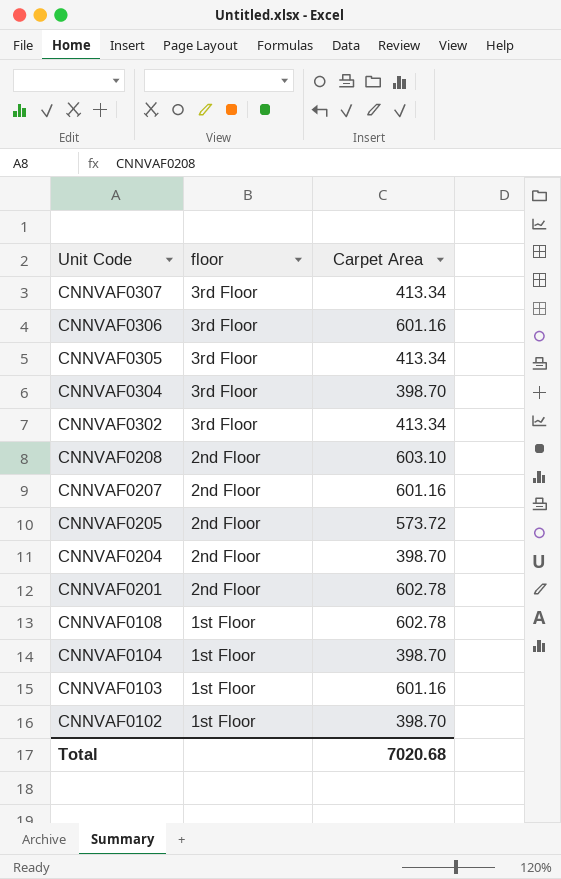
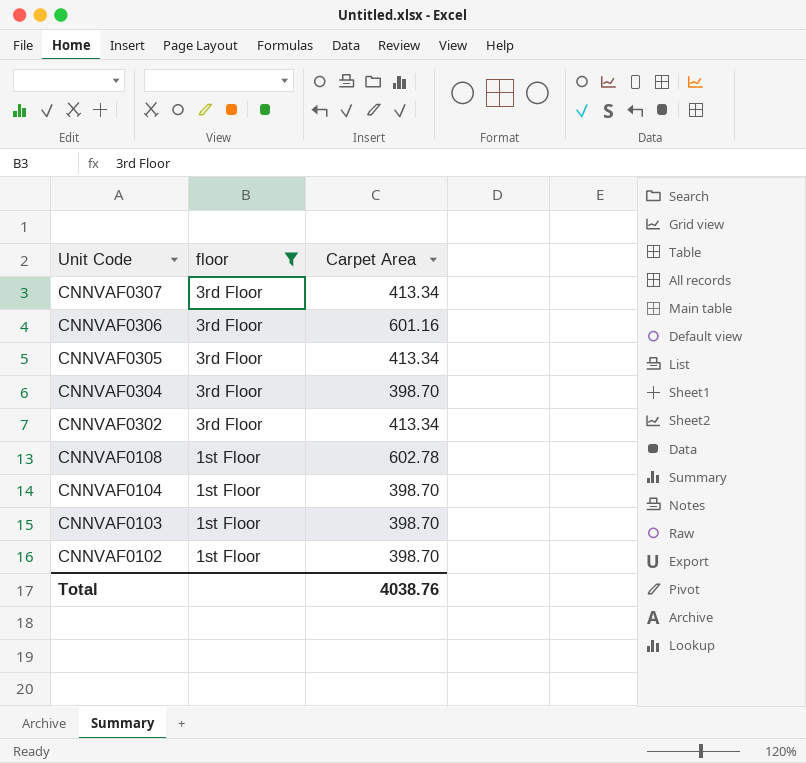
filter: none -> floor != 2nd Floor
CNNVAF0103 | Carpet Area: 601.16 -> 398.70
Total | Carpet Area: 7020.68 -> 4038.76

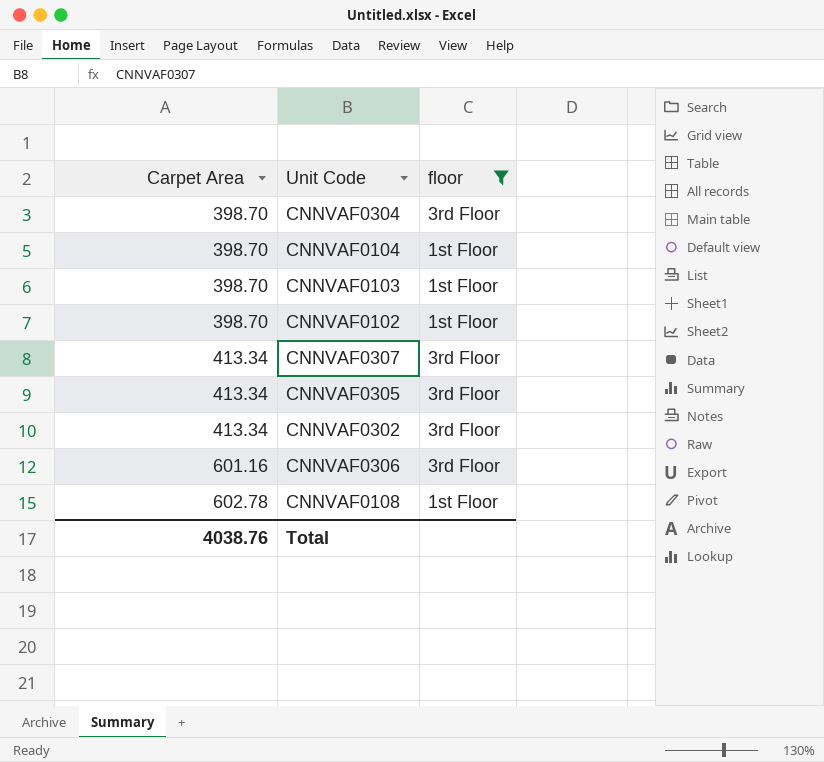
row order: Unit Code descending -> Carpet Area ascending
column Carpet Area | position: 3 -> 1

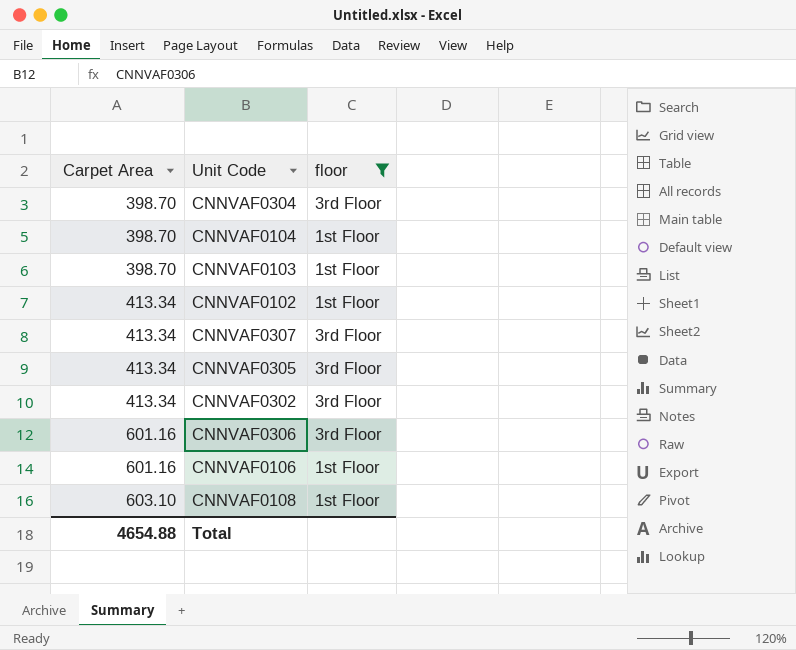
CNNVAF0102 | Carpet Area: 398.70 -> 413.34
row CNNVAF0106: none -> 601.16 | 1st Floor
CNNVAF0108 | Carpet Area: 602.78 -> 603.10
Total | Carpet Area: 4038.76 -> 4654.88

